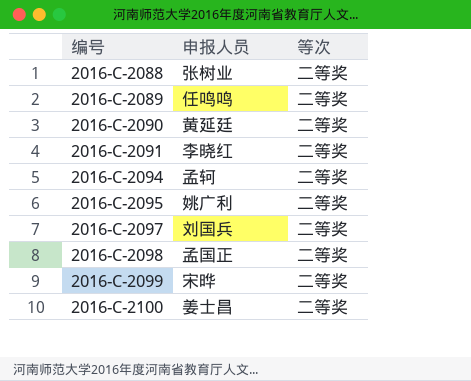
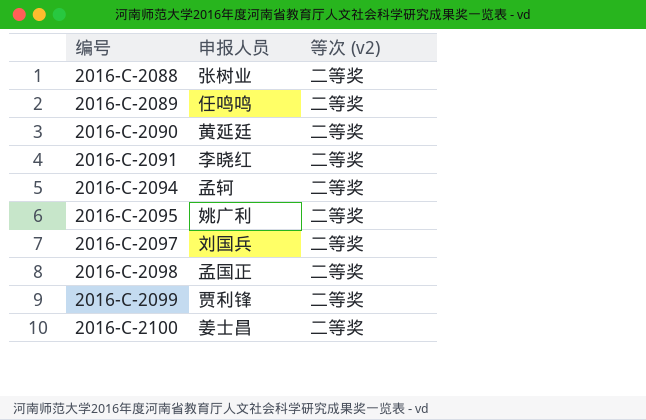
column name: 等次 -> 等次 (v2)
2016-C-2099 | 申报人员: 宋晔 -> 贾利锋

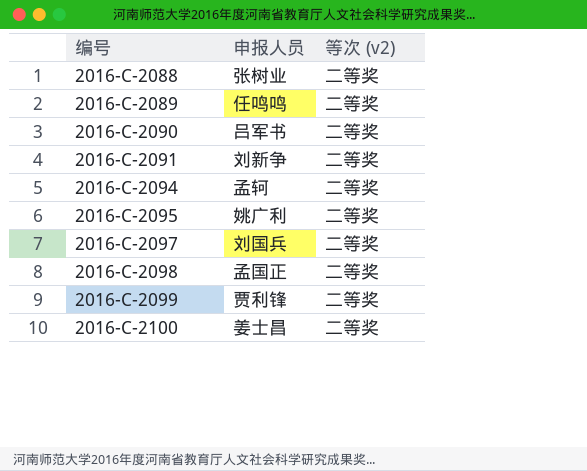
2016-C-2090 | 申报人员: 黄延廷 -> 吕军书
2016-C-2091 | 申报人员: 李晓红 -> 刘新争

